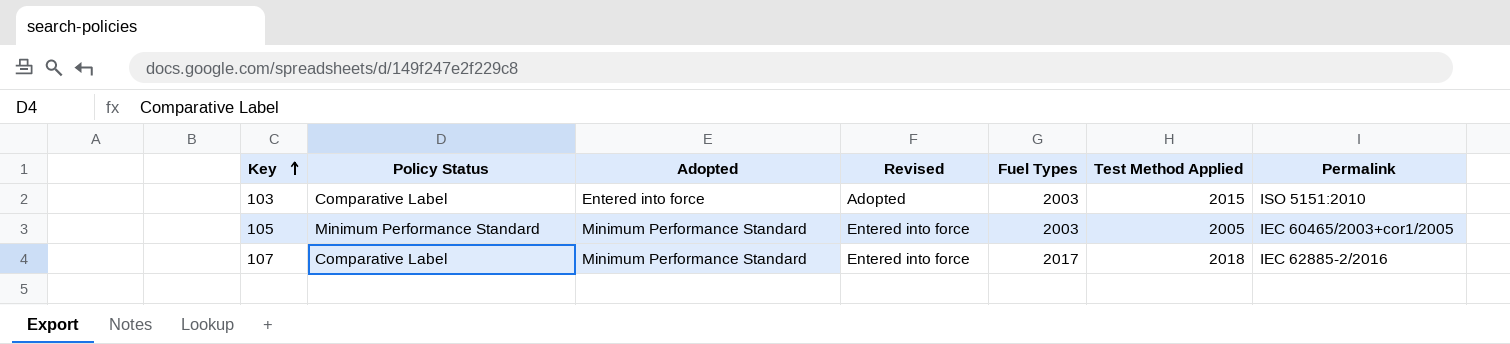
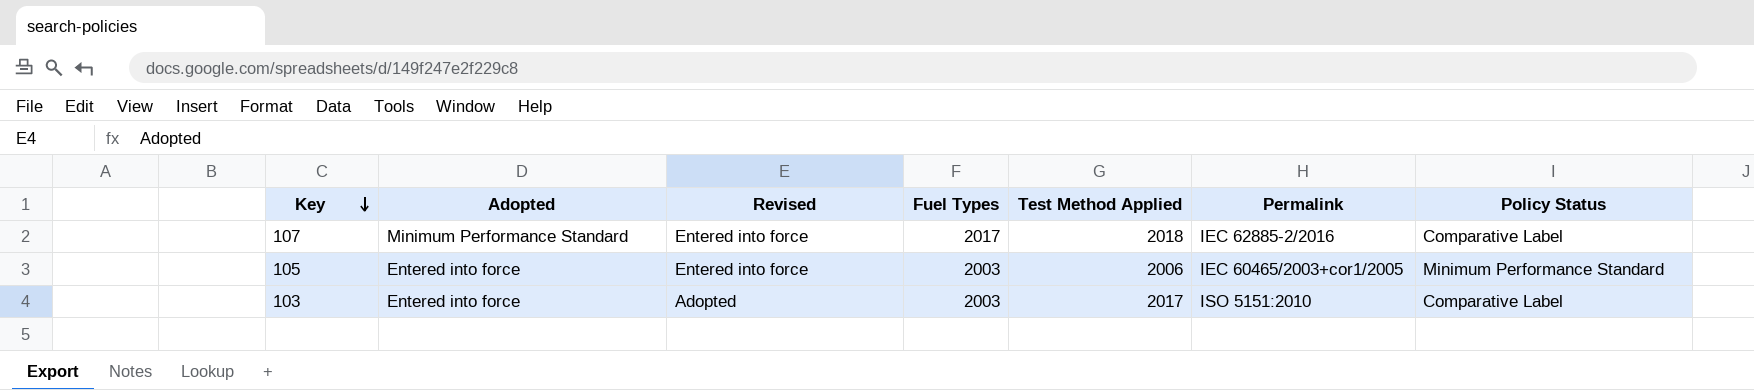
row order: Key ascending -> Key descending
column Policy Status | position: 2 -> 7
105 | Adopted: Minimum Performance Standard -> Entered into force
105 | Test Method Applied: 2005 -> 2006
103 | Test Method Applied: 2015 -> 2017

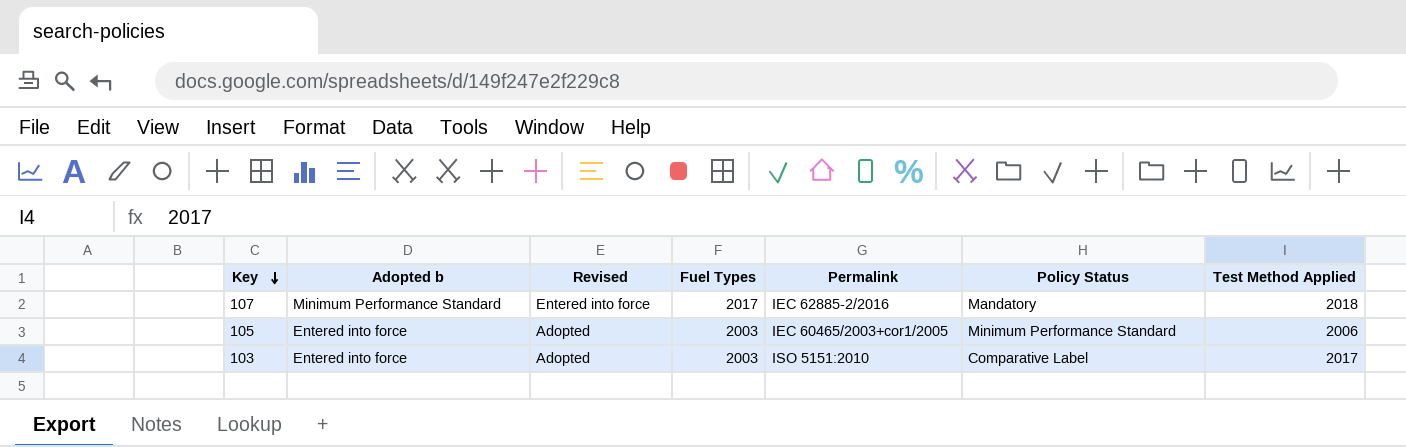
column name: Adopted -> Adopted b
column Test Method Applied | position: 5 -> 7
107 | Policy Status: Comparative Label -> Mandatory
105 | Revised: Entered into force -> Adopted

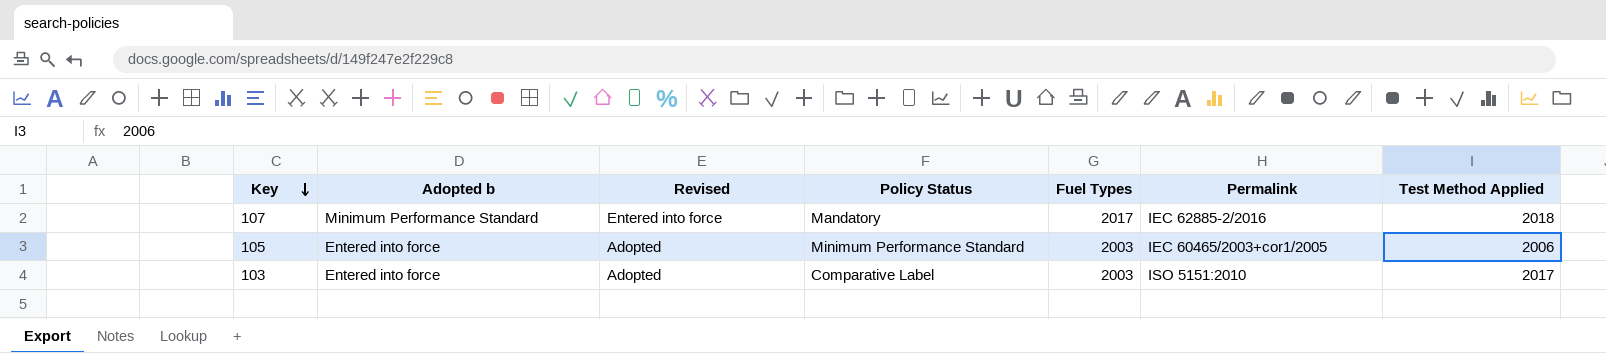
column Policy Status | position: 6 -> 4

